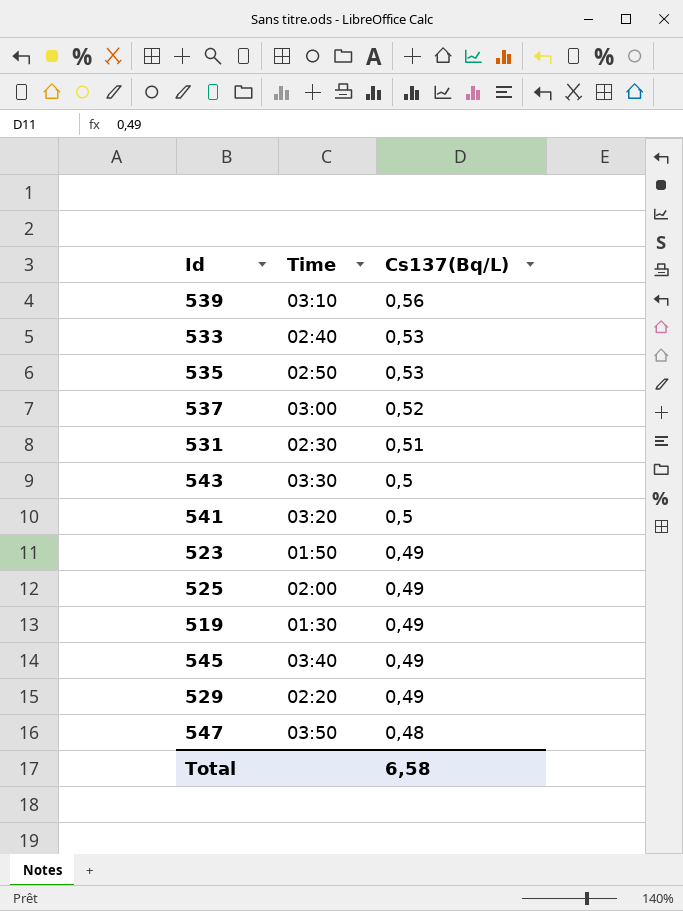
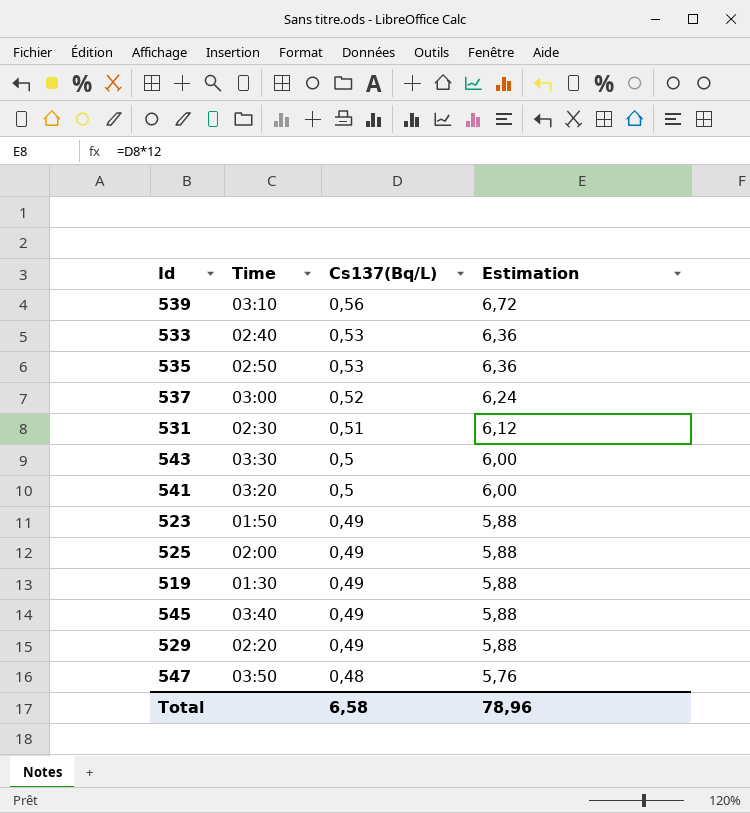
column Estimation | formula: none -> [Cs137(Bq/L)] * 12

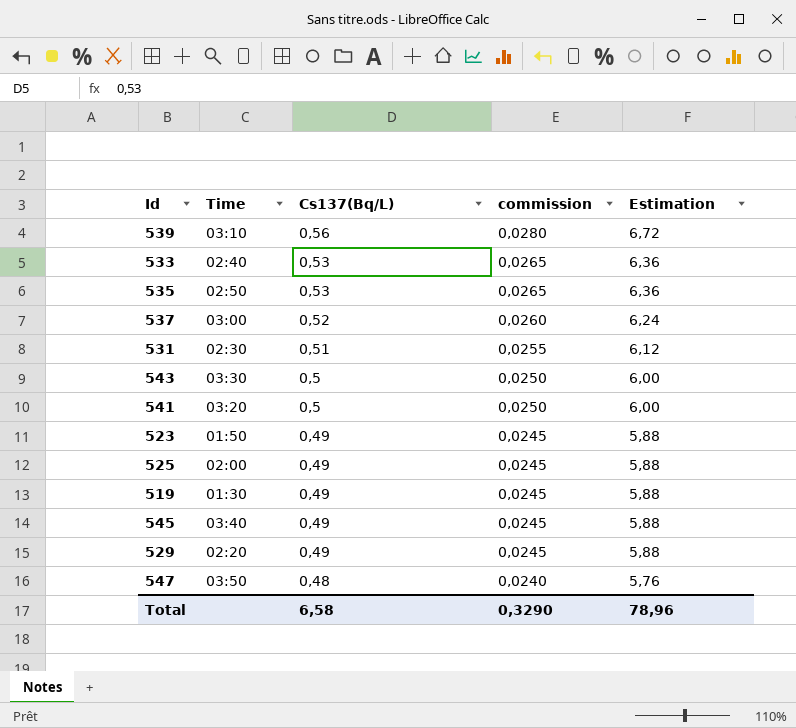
column commission | formula: none -> [Cs137(Bq/L)] * 0,05

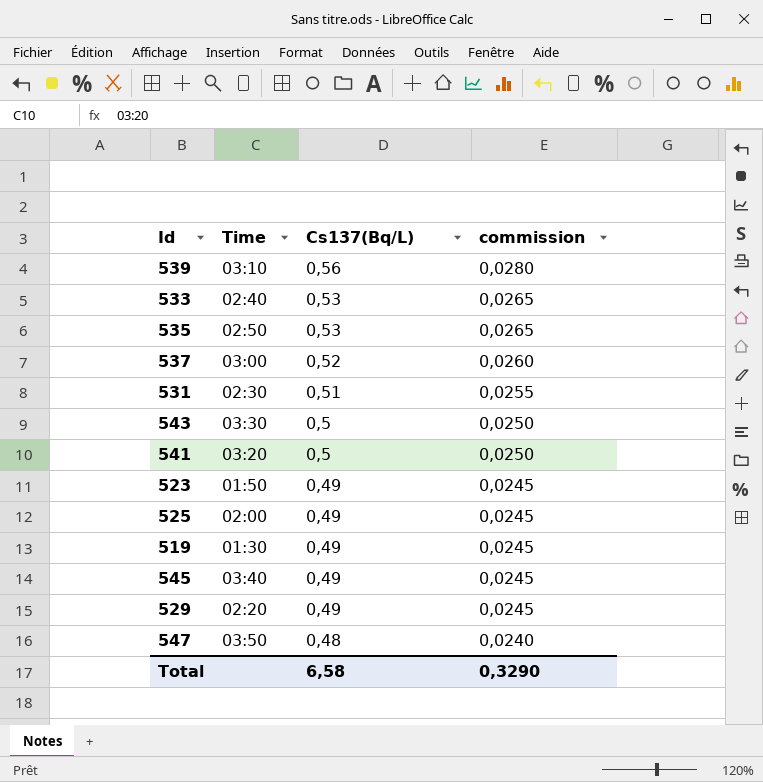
column Estimation | formula: [Cs137(Bq/L)] * 12 -> none

